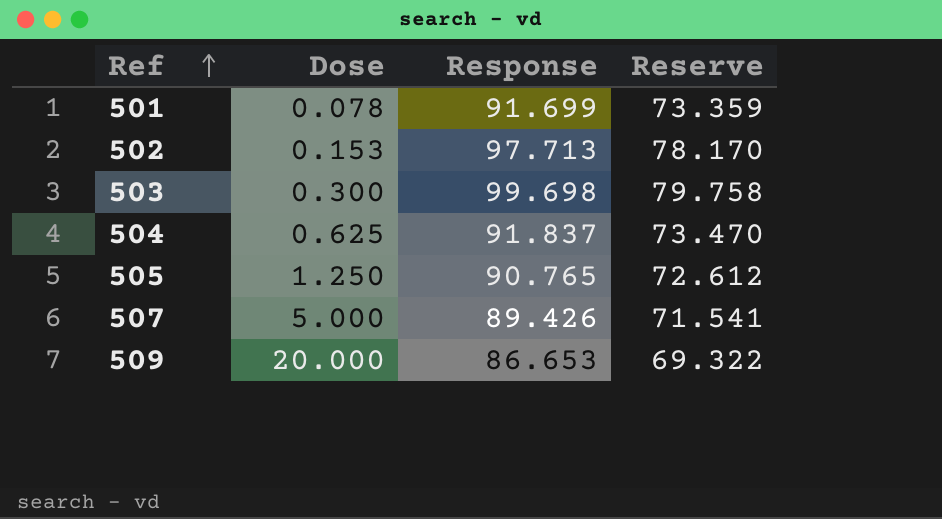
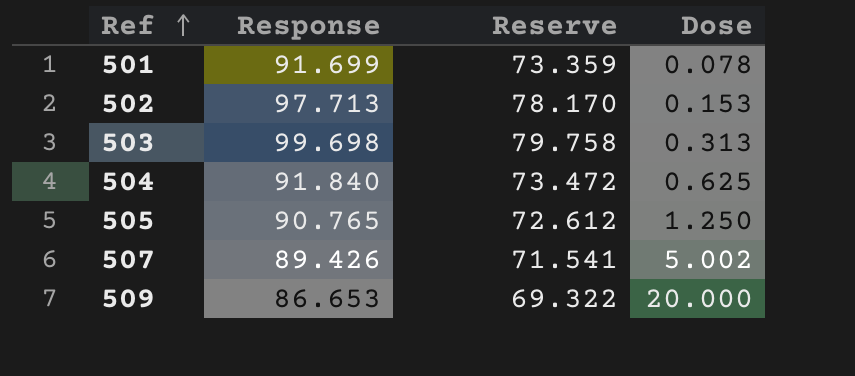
column Dose | position: 2 -> 4
503 | Dose: 0.300 -> 0.313
504 | Response: 91.837 -> 91.840
504 | Reserve: 73.470 -> 73.472
507 | Dose: 5.000 -> 5.002

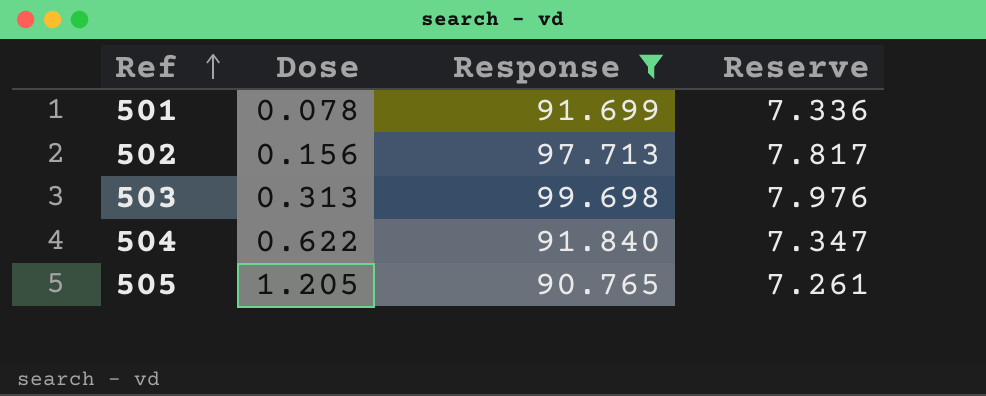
filter: none -> Response >= 90.765
column Dose | position: 4 -> 2
column Reserve | formula: [Response] * 0.8 -> [Response] * 0.08
502 | Dose: 0.153 -> 0.156
504 | Dose: 0.625 -> 0.622
505 | Dose: 1.250 -> 1.205

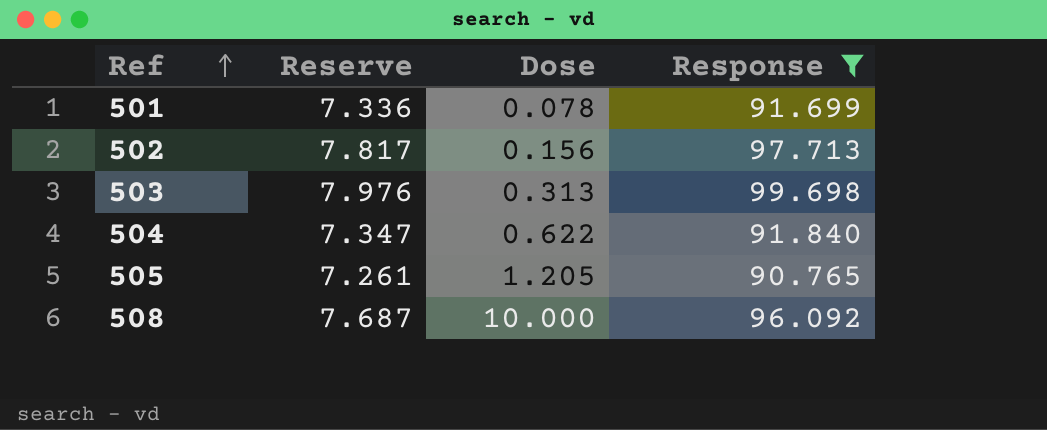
column Reserve | position: 4 -> 2
row 508: none -> 7.687 | 10.000 | 96.092

